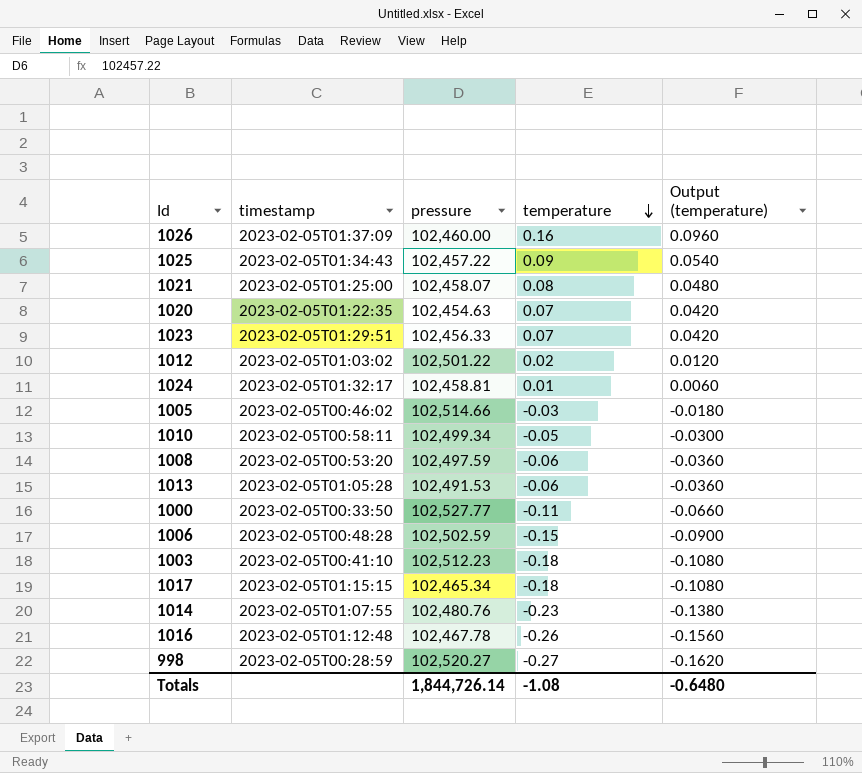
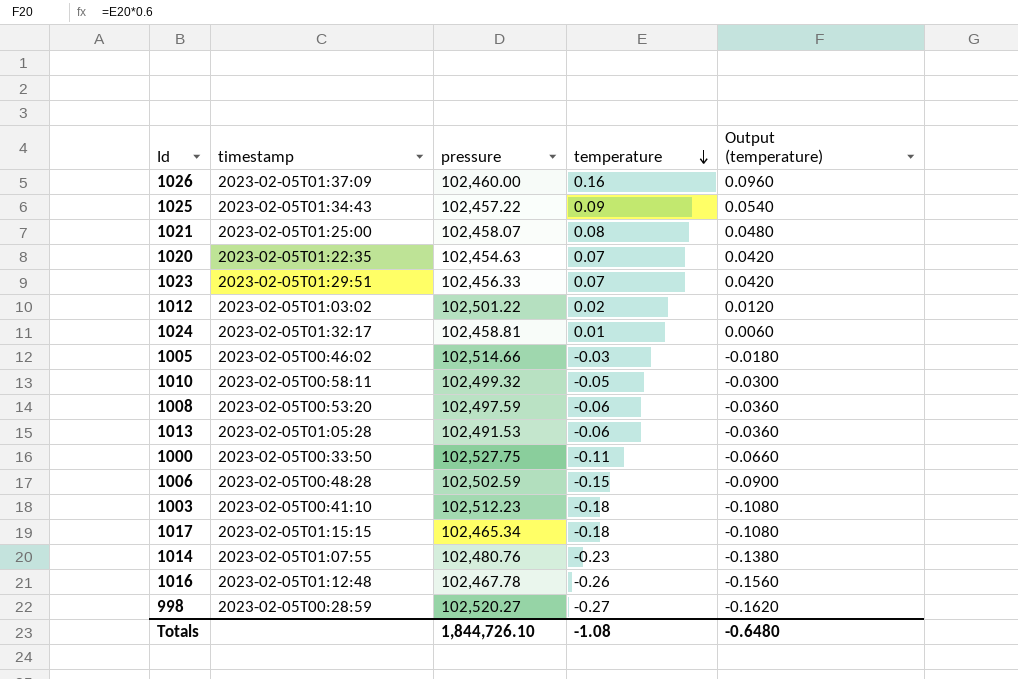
1010 | pressure: 102,499.34 -> 102,499.32
1000 | pressure: 102,527.77 -> 102,527.75
Totals | pressure: 1,844,726.14 -> 1,844,726.10

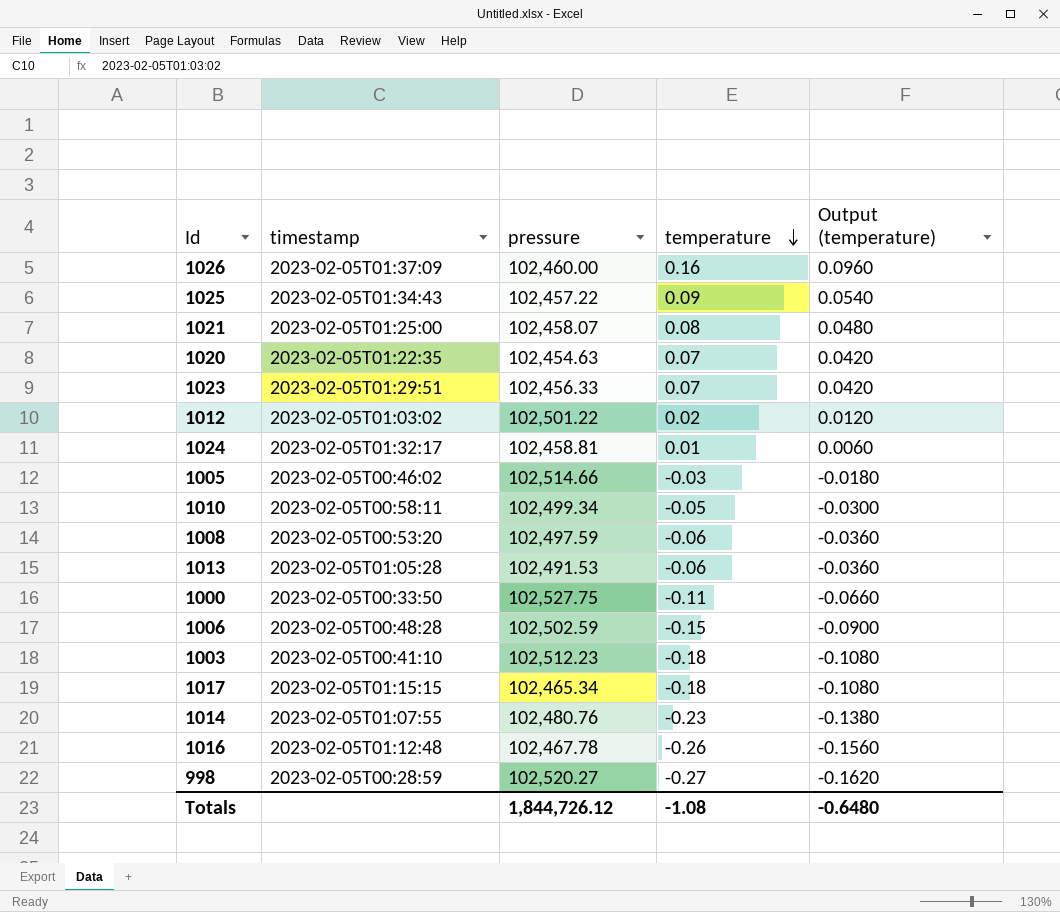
1010 | pressure: 102,499.32 -> 102,499.34
Totals | pressure: 1,844,726.10 -> 1,844,726.12

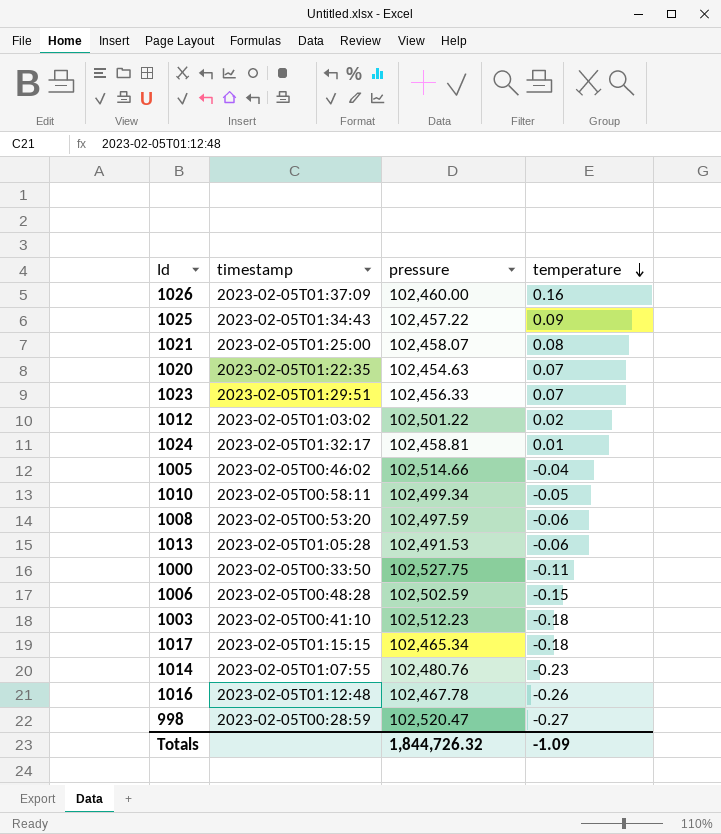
column Output (temperature) | formula: [temperature] * 0.6 -> none
1005 | temperature: -0.03 -> -0.04
998 | pressure: 102,520.27 -> 102,520.47
Totals | pressure: 1,844,726.12 -> 1,844,726.32
Totals | temperature: -1.08 -> -1.09

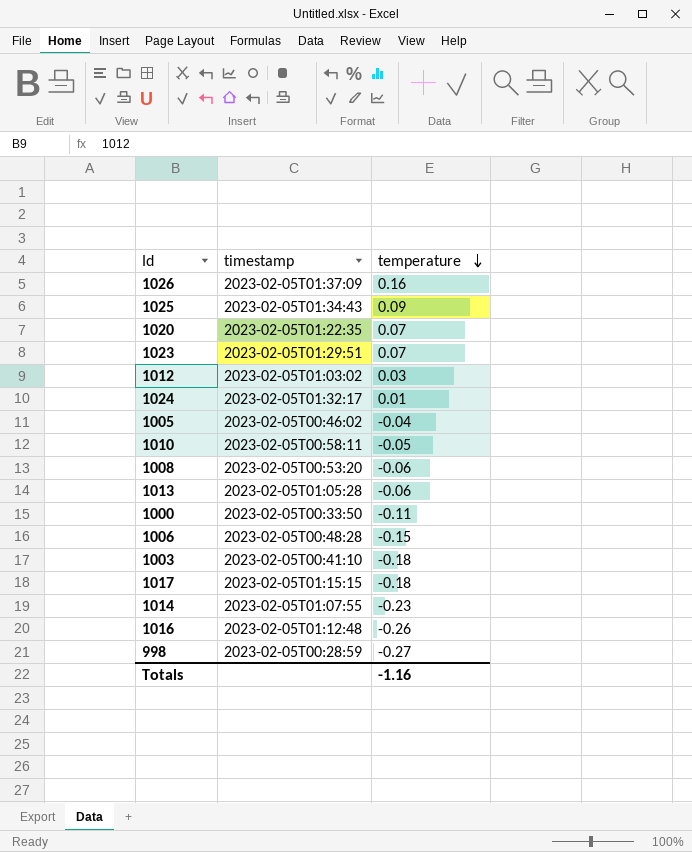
column pressure | position: 3 -> none
row 1021: 2023-02-05T01:25:00 | 102,458.07 | 0.08 -> none
1012 | temperature: 0.02 -> 0.03
Totals | temperature: -1.09 -> -1.16

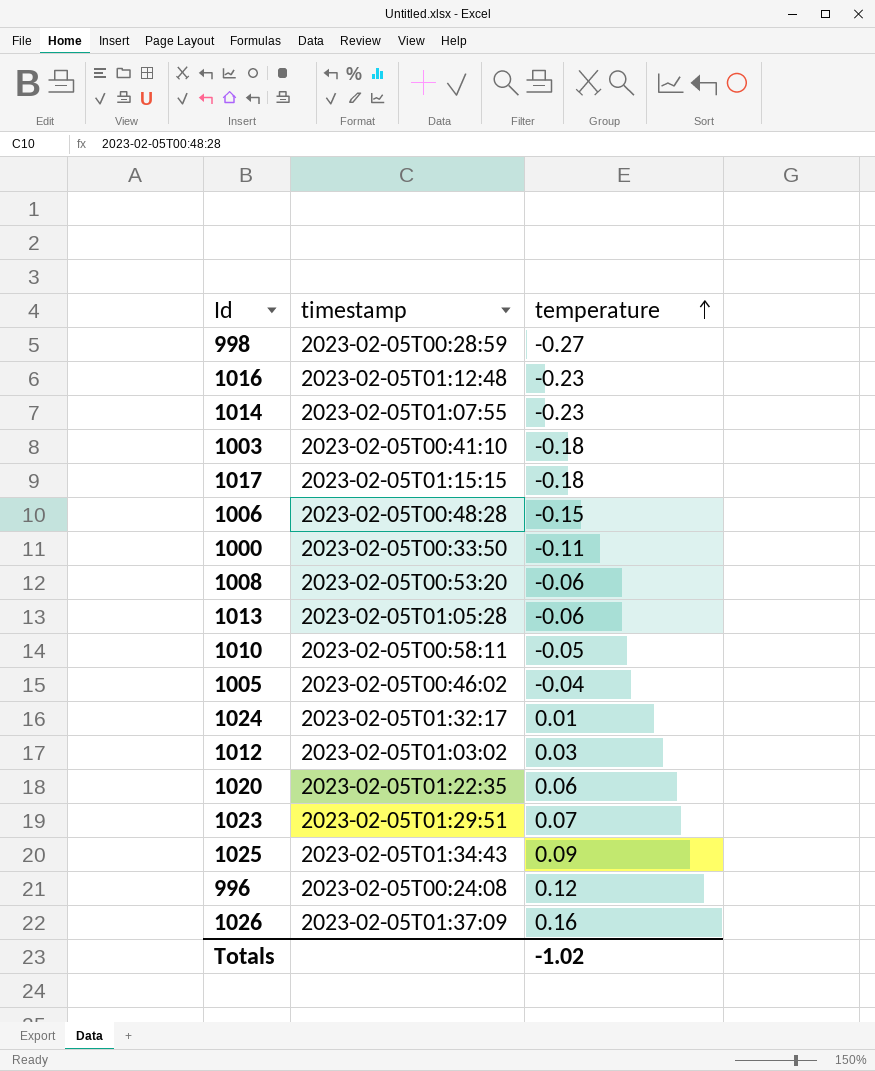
row order: temperature descending -> temperature ascending
1016 | temperature: -0.26 -> -0.23
1020 | temperature: 0.07 -> 0.06
row 996: none -> 2023-02-05T00:24:08 | 0.12
Totals | temperature: -1.16 -> -1.02

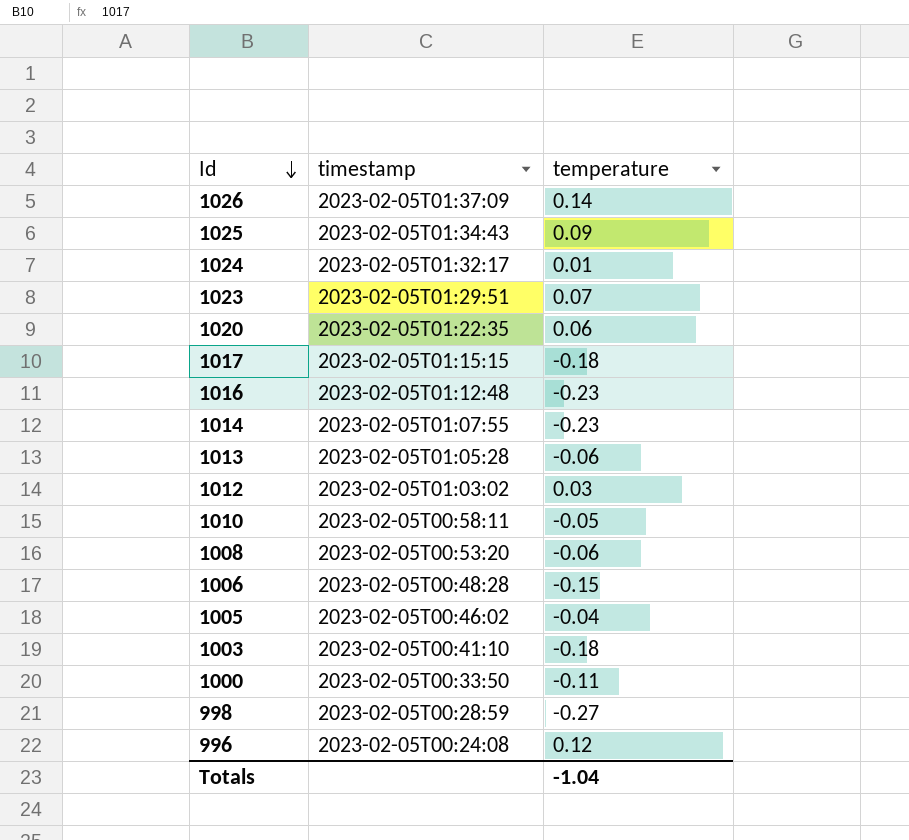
row order: temperature ascending -> Id descending
1026 | temperature: 0.16 -> 0.14
Totals | temperature: -1.02 -> -1.04

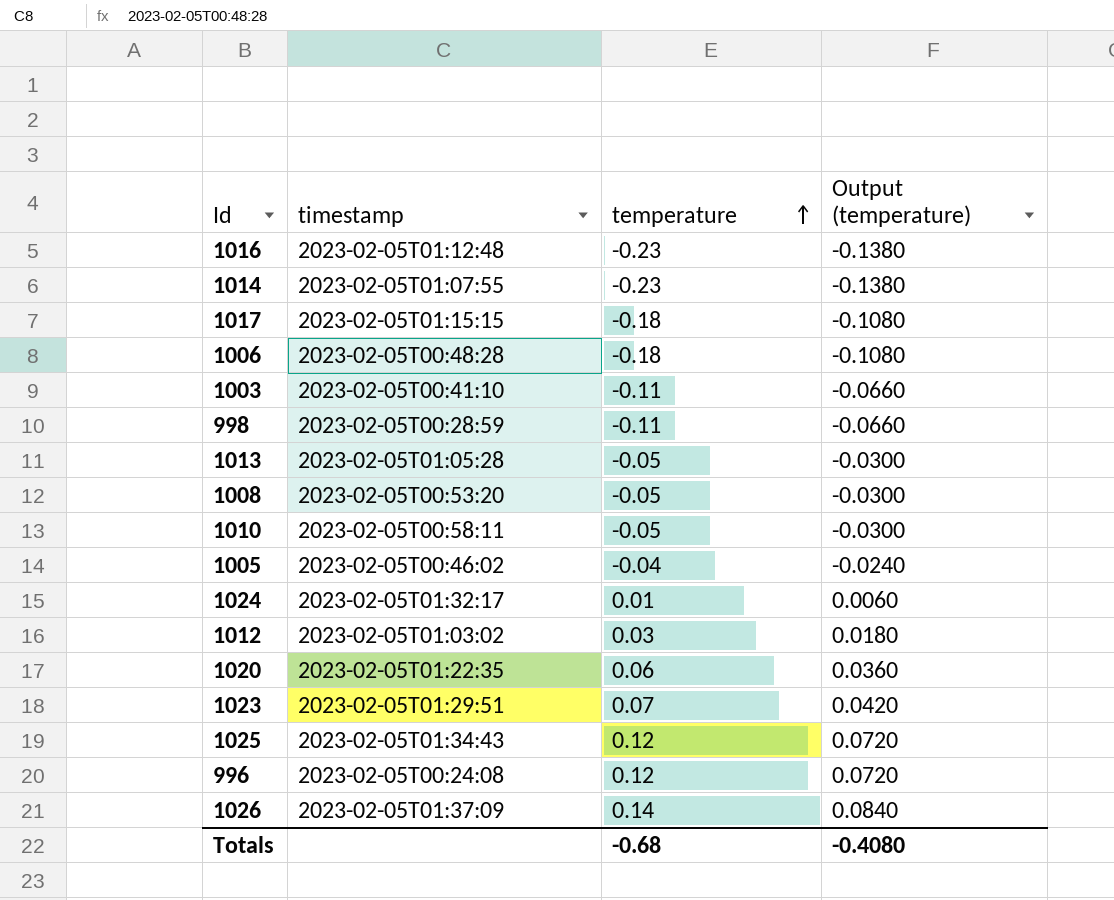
row order: Id descending -> temperature ascending
column Output (temperature) | formula: none -> [temperature] * 0.6
row 1000: 2023-02-05T00:33:50 | -0.11 -> none
1006 | temperature: -0.15 -> -0.18
1003 | temperature: -0.18 -> -0.11
998 | temperature: -0.27 -> -0.11
1013 | temperature: -0.06 -> -0.05
1008 | temperature: -0.06 -> -0.05
1025 | temperature: 0.09 -> 0.12
Totals | temperature: -1.04 -> -0.68

